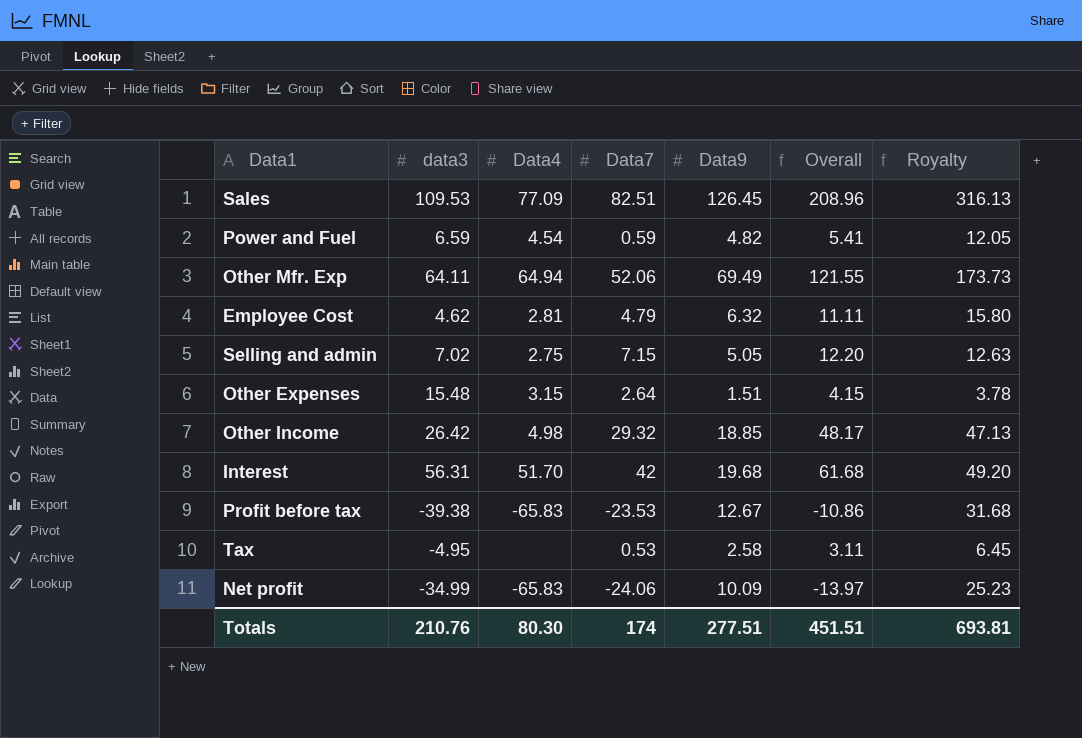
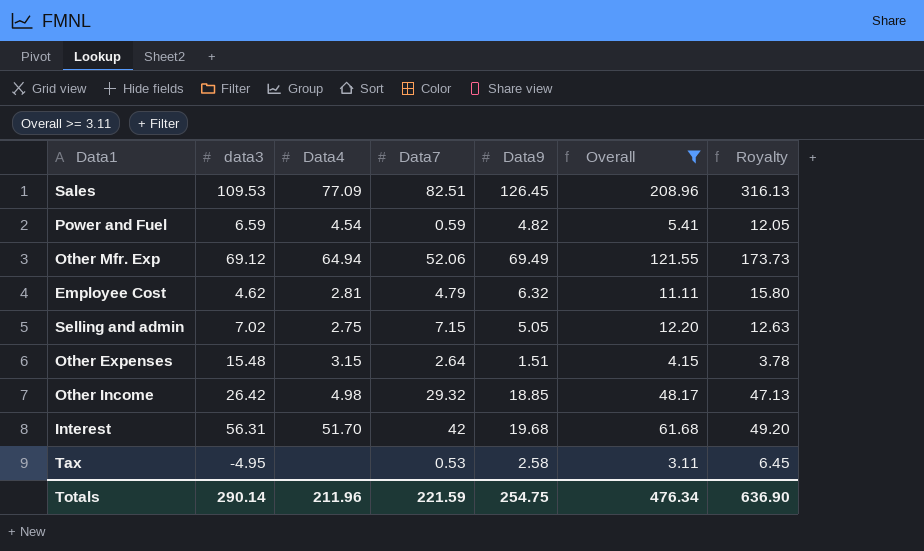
filter: none -> Overall >= 3.11
Other Mfr. Exp | data3: 64.11 -> 69.12
Totals | data3: 210.76 -> 290.14
Totals | Data4: 80.30 -> 211.96
Totals | Data7: 174 -> 221.59
Totals | Data9: 277.51 -> 254.75
Totals | Overall: 451.51 -> 476.34
Totals | Royalty: 693.81 -> 636.90

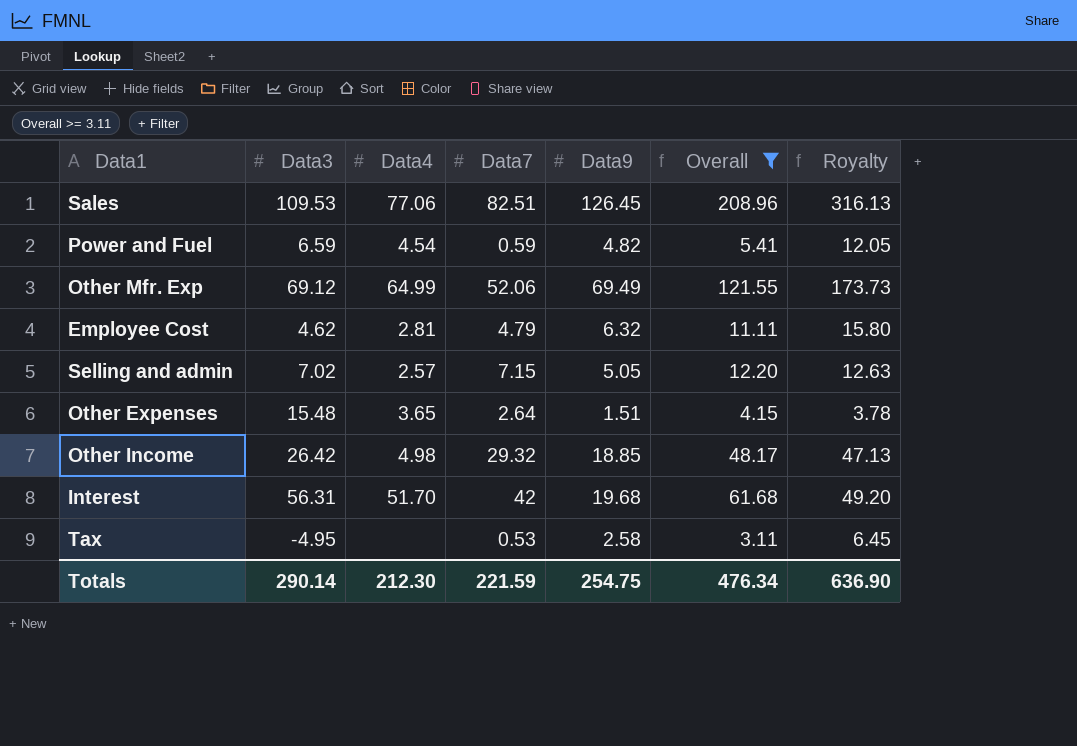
column name: data3 -> Data3
Sales | Data4: 77.09 -> 77.06
Other Mfr. Exp | Data4: 64.94 -> 64.99
Selling and admin | Data4: 2.75 -> 2.57
Other Expenses | Data4: 3.15 -> 3.65
Totals | Data4: 211.96 -> 212.30

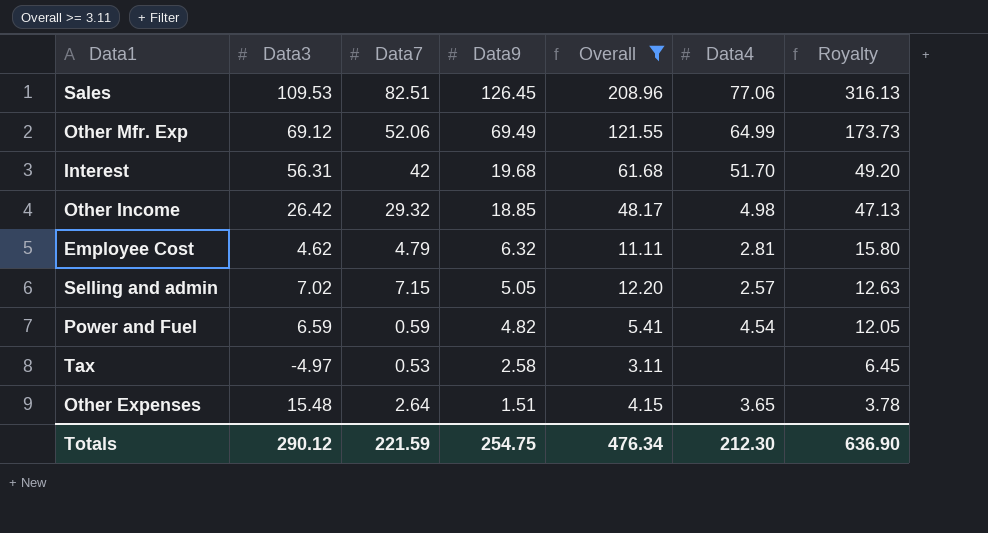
row order: none -> Data9 descending
column Data4 | position: 3 -> 6
Tax | Data3: -4.95 -> -4.97
Totals | Data3: 290.14 -> 290.12

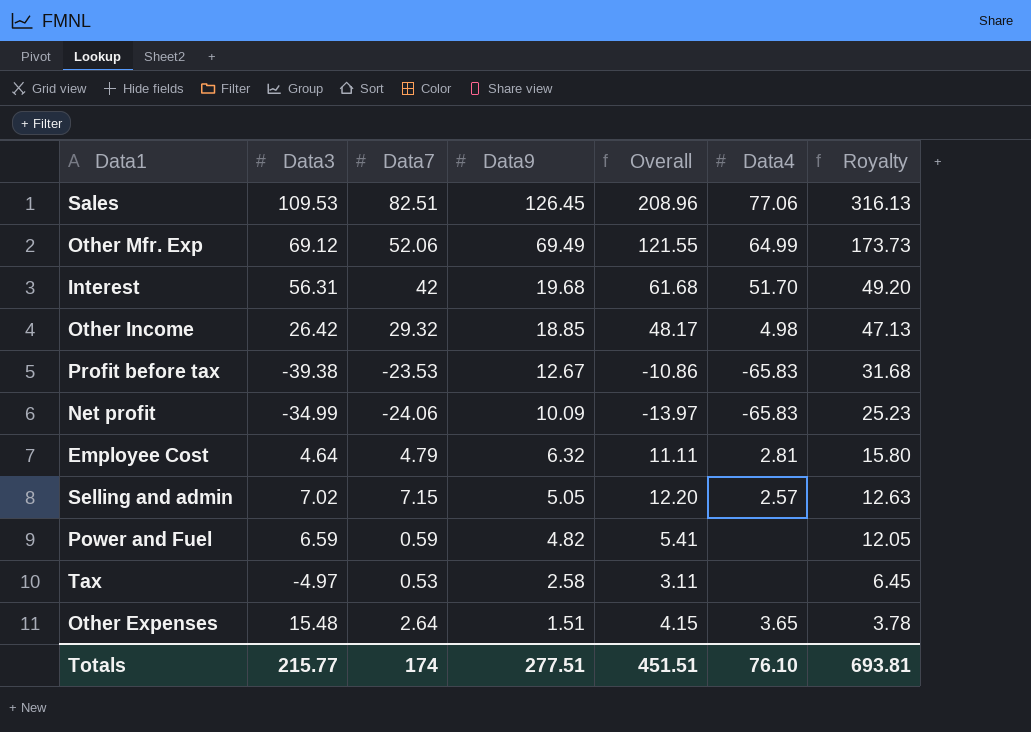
filter: Overall >= 3.11 -> none
Employee Cost | Data3: 4.62 -> 4.64
Power and Fuel | Data4: 4.54 -> none
Totals | Data3: 290.12 -> 215.77
Totals | Data7: 221.59 -> 174
Totals | Data9: 254.75 -> 277.51
Totals | Overall: 476.34 -> 451.51
Totals | Data4: 212.30 -> 76.10
Totals | Royalty: 636.90 -> 693.81

